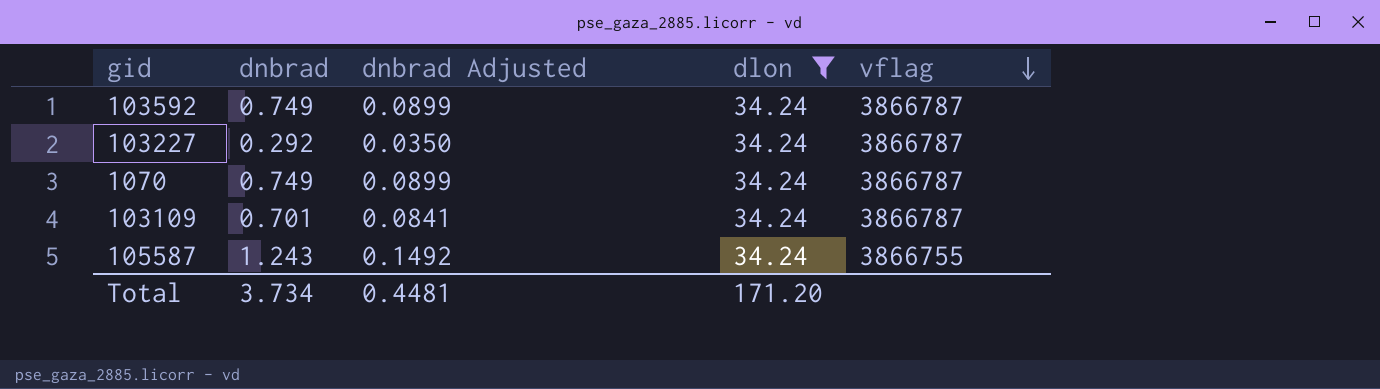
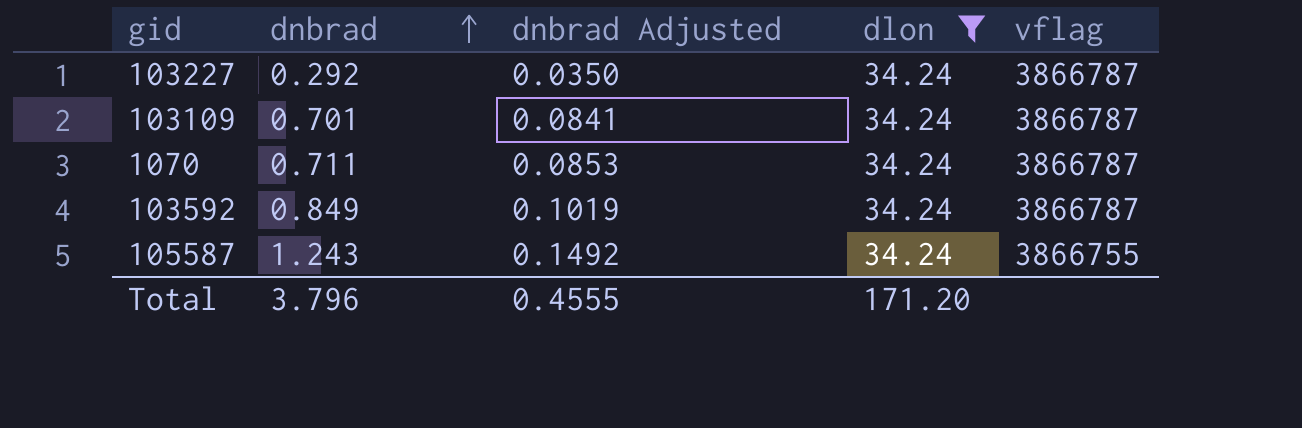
row order: vflag descending -> dnbrad ascending
1070 | dnbrad: 0.749 -> 0.711
1070 | dnbrad Adjusted: 0.0899 -> 0.0853
103592 | dnbrad: 0.749 -> 0.849
103592 | dnbrad Adjusted: 0.0899 -> 0.1019
Total | dnbrad: 3.734 -> 3.796
Total | dnbrad Adjusted: 0.4481 -> 0.4555

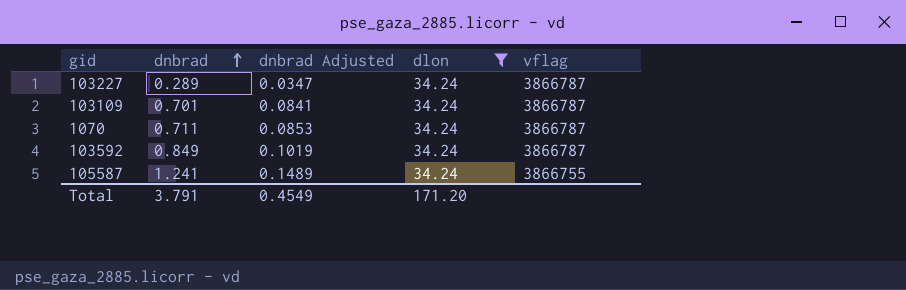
103227 | dnbrad: 0.292 -> 0.289
103227 | dnbrad Adjusted: 0.0350 -> 0.0347
105587 | dnbrad: 1.243 -> 1.241
105587 | dnbrad Adjusted: 0.1492 -> 0.1489
Total | dnbrad: 3.796 -> 3.791
Total | dnbrad Adjusted: 0.4555 -> 0.4549

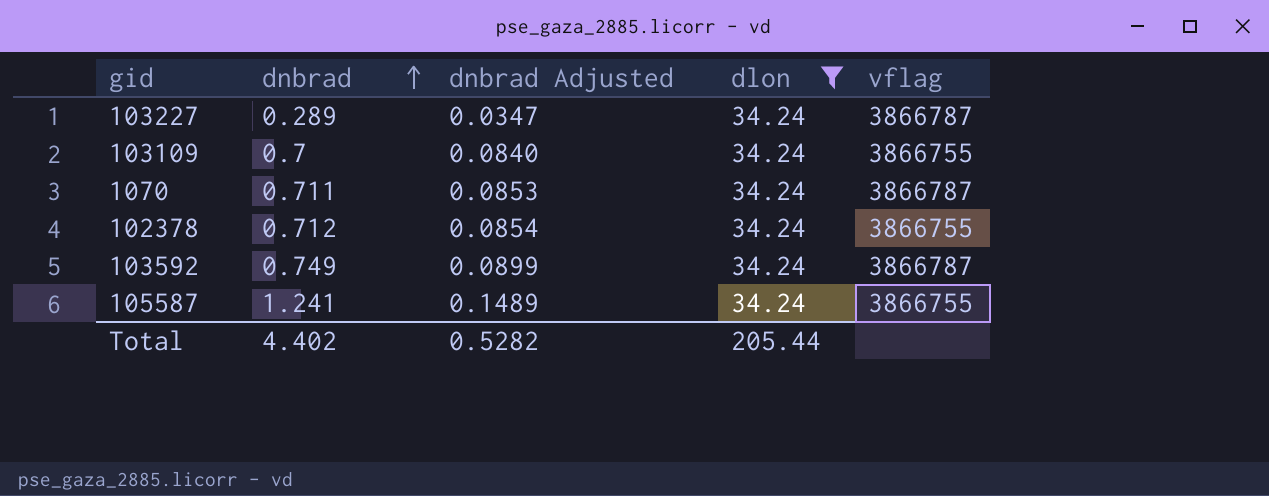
103109 | dnbrad: 0.701 -> 0.7
103109 | dnbrad Adjusted: 0.0841 -> 0.0840
103109 | vflag: 3866787 -> 3866755
row 102378: none -> 0.712 | 0.0854 | 34.24 | 3866755
103592 | dnbrad: 0.849 -> 0.749
103592 | dnbrad Adjusted: 0.1019 -> 0.0899
Total | dnbrad: 3.791 -> 4.402
Total | dnbrad Adjusted: 0.4549 -> 0.5282
Total | dlon: 171.20 -> 205.44

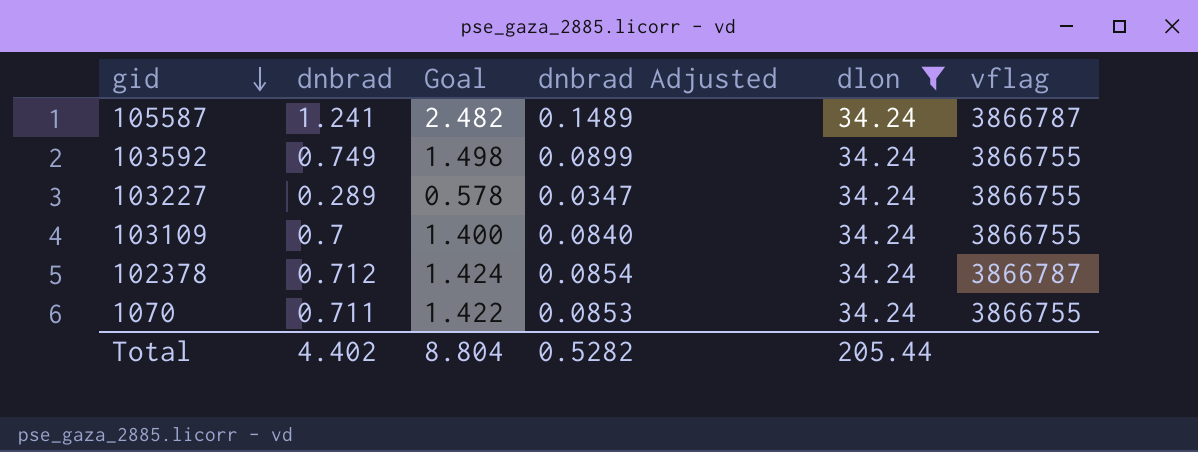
row order: dnbrad ascending -> gid descending
column Goal | formula: none -> [dnbrad] * 2
105587 | vflag: 3866755 -> 3866787
103592 | vflag: 3866787 -> 3866755
103227 | vflag: 3866787 -> 3866755
102378 | vflag: 3866755 -> 3866787
1070 | vflag: 3866787 -> 3866755

